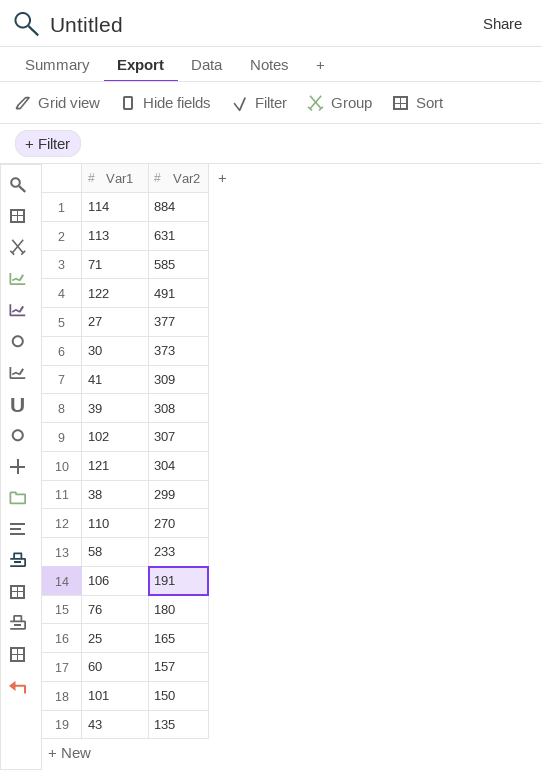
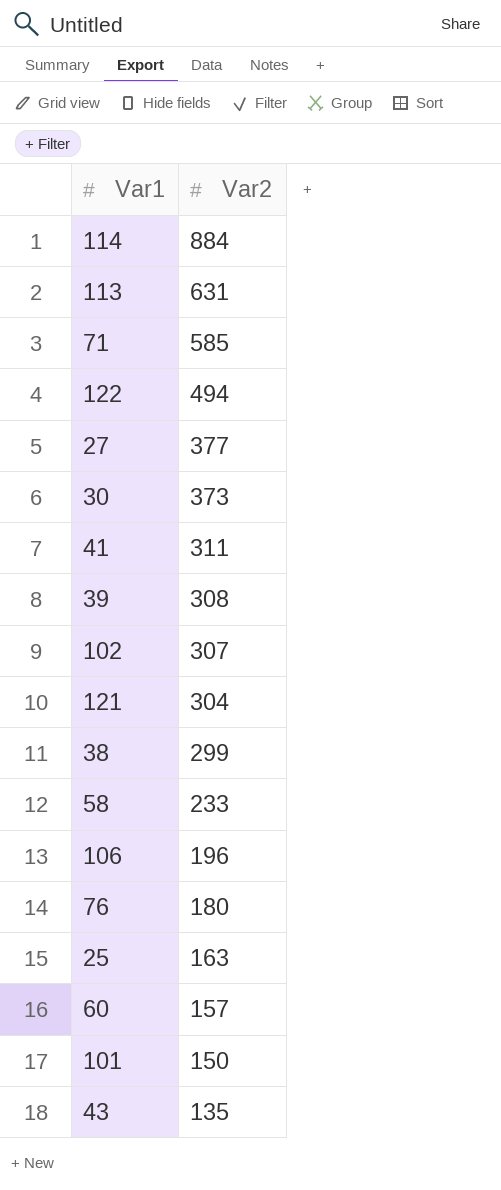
row 110: 270 -> none
122 | Var2: 491 -> 494
41 | Var2: 309 -> 311
106 | Var2: 191 -> 196
25 | Var2: 165 -> 163

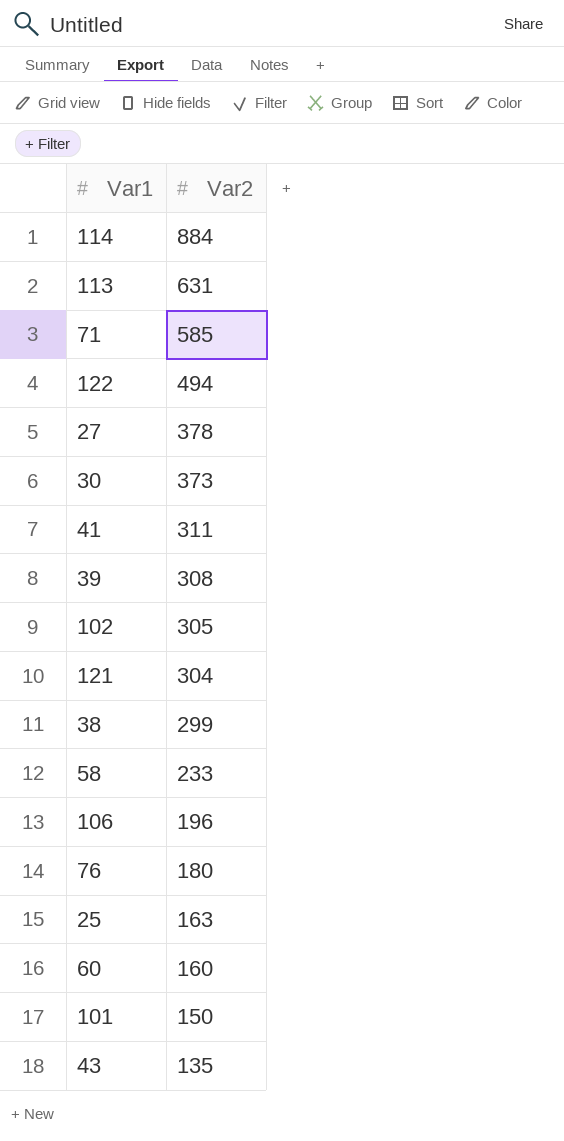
27 | Var2: 377 -> 378
102 | Var2: 307 -> 305
60 | Var2: 157 -> 160

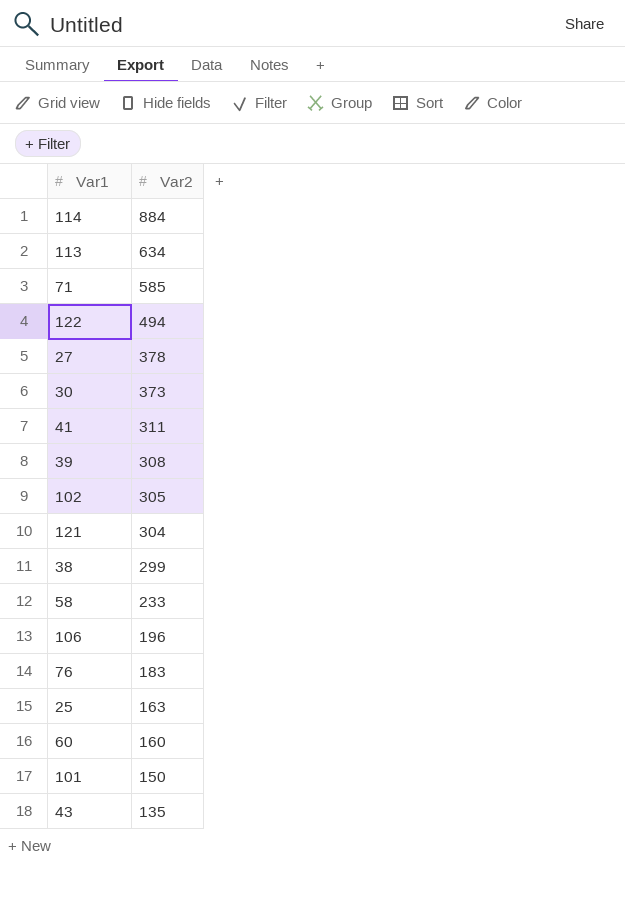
113 | Var2: 631 -> 634
76 | Var2: 180 -> 183

